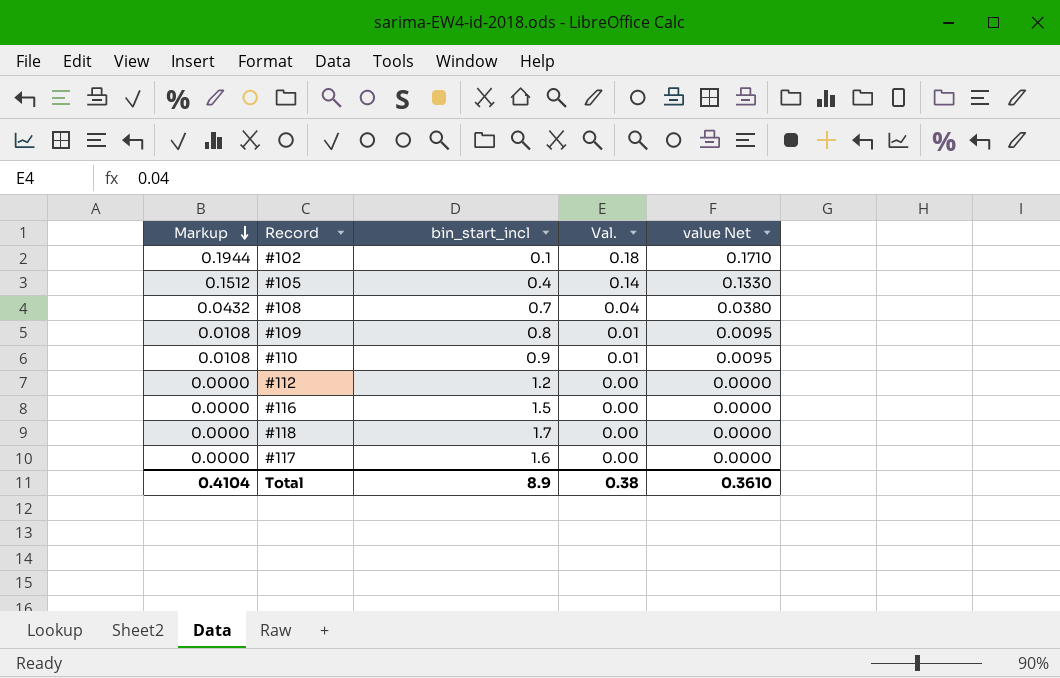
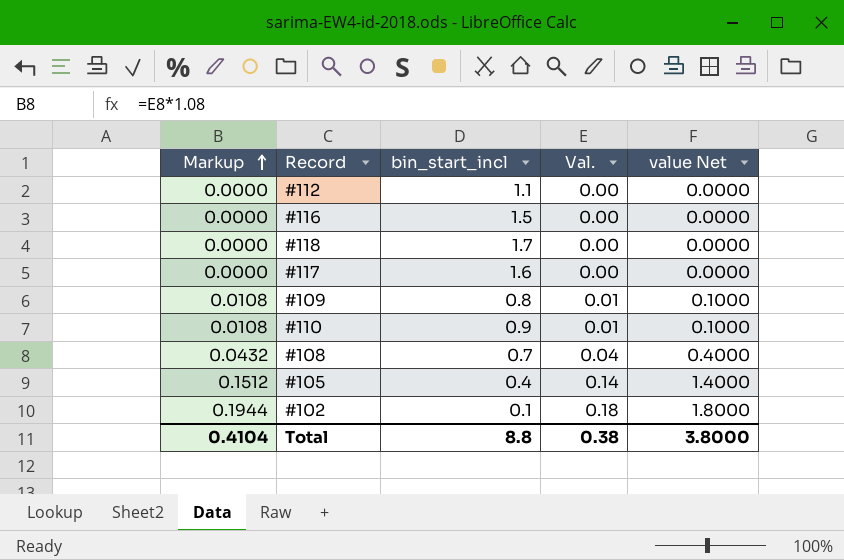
row order: Markup descending -> Markup ascending
column value Net | formula: [Val.] * 0.95 -> [Val.] * 10
#112 | bin_start_incl: 1.2 -> 1.1
Total | bin_start_incl: 8.9 -> 8.8
Total | value Net: 0.3610 -> 3.8000

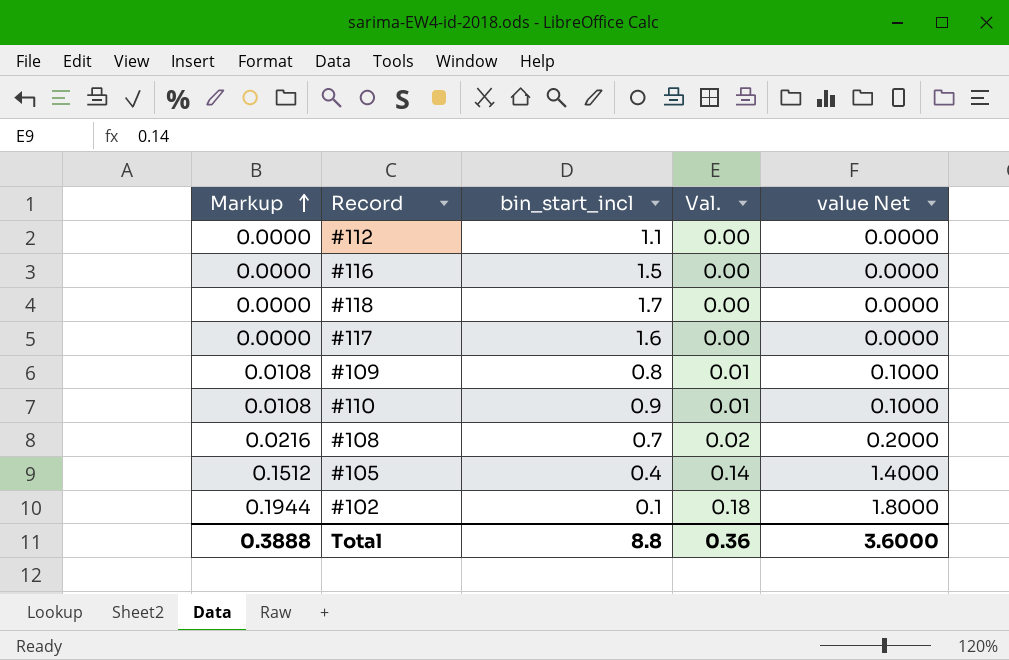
#108 | Markup: 0.0432 -> 0.0216
#108 | Val.: 0.04 -> 0.02
#108 | value Net: 0.4000 -> 0.2000
Total | Markup: 0.4104 -> 0.3888
Total | Val.: 0.38 -> 0.36
Total | value Net: 3.8000 -> 3.6000

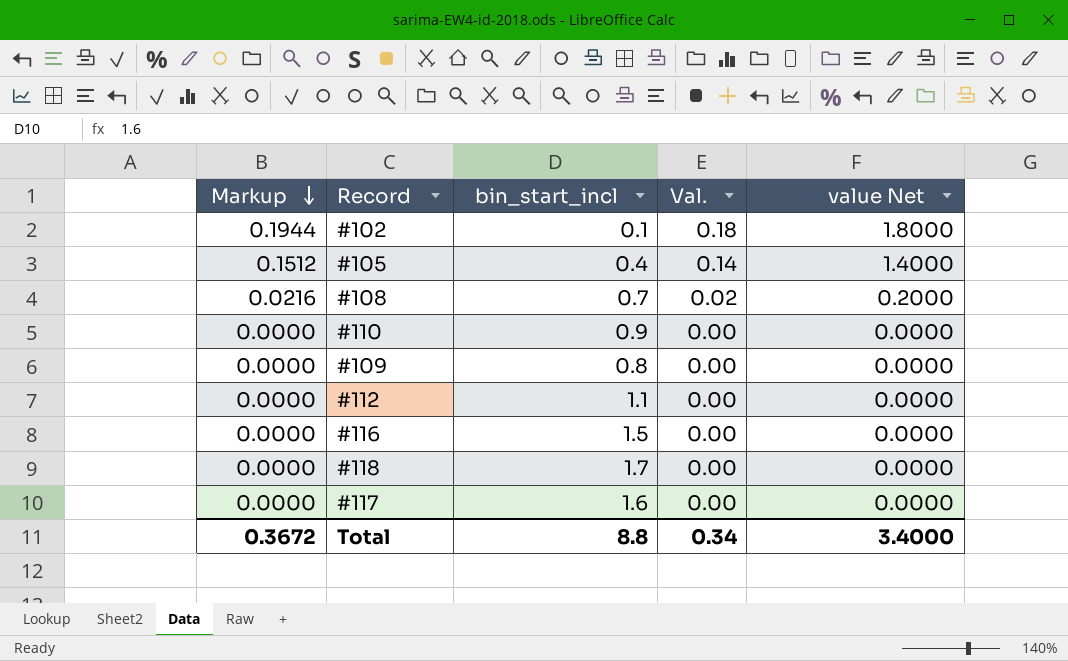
row order: Markup ascending -> Markup descending
#110 | Markup: 0.0108 -> 0.0000
#110 | Val.: 0.01 -> 0.00
#110 | value Net: 0.1000 -> 0.0000
#109 | Markup: 0.0108 -> 0.0000
#109 | Val.: 0.01 -> 0.00
#109 | value Net: 0.1000 -> 0.0000
Total | Markup: 0.3888 -> 0.3672
Total | Val.: 0.36 -> 0.34
Total | value Net: 3.6000 -> 3.4000

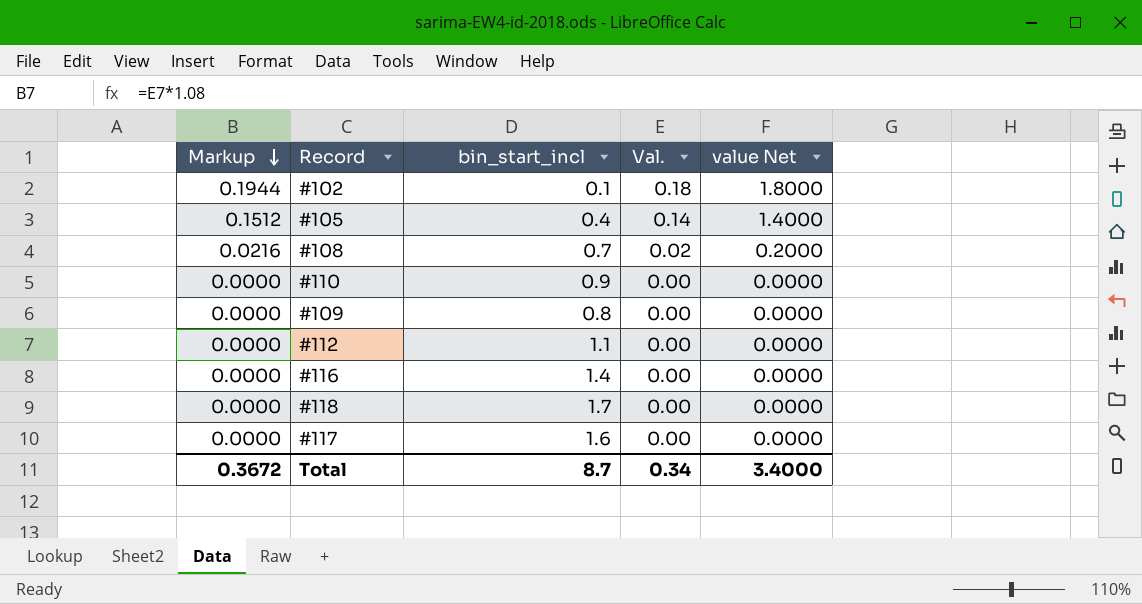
#116 | bin_start_incl: 1.5 -> 1.4
Total | bin_start_incl: 8.8 -> 8.7

